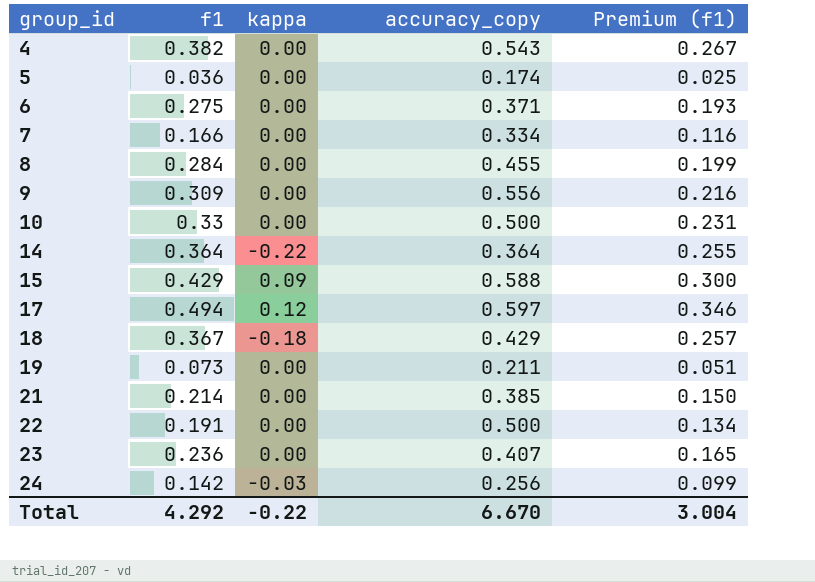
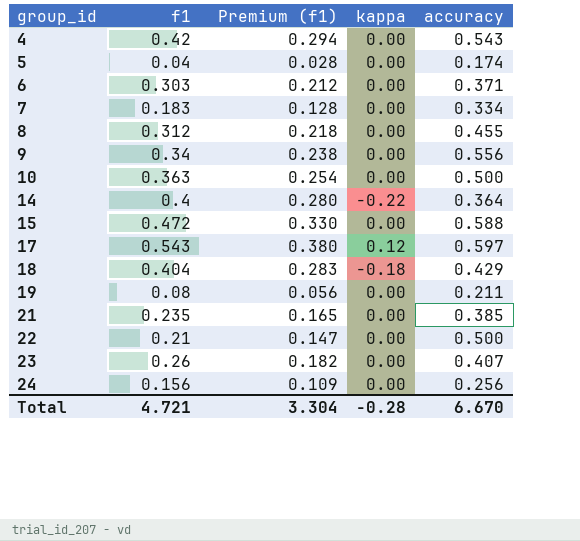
column Premium (f1) | position: 5 -> 3
column name: accuracy_copy -> accuracy
4 | f1: 0.382 -> 0.42
4 | Premium (f1): 0.267 -> 0.294
5 | f1: 0.036 -> 0.04
5 | Premium (f1): 0.025 -> 0.028
6 | f1: 0.275 -> 0.303
6 | Premium (f1): 0.193 -> 0.212
7 | f1: 0.166 -> 0.183
7 | Premium (f1): 0.116 -> 0.128
8 | f1: 0.284 -> 0.312
8 | Premium (f1): 0.199 -> 0.218
9 | f1: 0.309 -> 0.34
9 | Premium (f1): 0.216 -> 0.238
10 | f1: 0.33 -> 0.363
10 | Premium (f1): 0.231 -> 0.254
14 | f1: 0.364 -> 0.4
14 | Premium (f1): 0.255 -> 0.280
15 | f1: 0.429 -> 0.472
15 | Premium (f1): 0.300 -> 0.330
15 | kappa: 0.09 -> 0.00
17 | f1: 0.494 -> 0.543
17 | Premium (f1): 0.346 -> 0.380
18 | f1: 0.367 -> 0.404
18 | Premium (f1): 0.257 -> 0.283
19 | f1: 0.073 -> 0.08
19 | Premium (f1): 0.051 -> 0.056
21 | f1: 0.214 -> 0.235
21 | Premium (f1): 0.150 -> 0.165
22 | f1: 0.191 -> 0.21
22 | Premium (f1): 0.134 -> 0.147
23 | f1: 0.236 -> 0.26
23 | Premium (f1): 0.165 -> 0.182
24 | f1: 0.142 -> 0.156
24 | Premium (f1): 0.099 -> 0.109
24 | kappa: -0.03 -> 0.00
Total | f1: 4.292 -> 4.721
Total | Premium (f1): 3.004 -> 3.304
Total | kappa: -0.22 -> -0.28

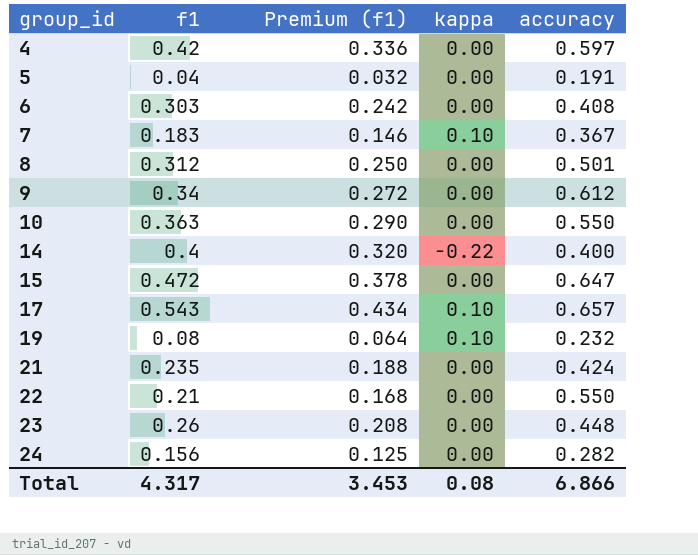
column Premium (f1) | formula: [f1] * 0.7 -> [f1] * 0.8
row 18: 0.404 | 0.283 | -0.18 | 0.429 -> none
4 | accuracy: 0.543 -> 0.597
5 | accuracy: 0.174 -> 0.191
6 | accuracy: 0.371 -> 0.408
7 | kappa: 0.00 -> 0.10
7 | accuracy: 0.334 -> 0.367
8 | accuracy: 0.455 -> 0.501
9 | accuracy: 0.556 -> 0.612
10 | accuracy: 0.500 -> 0.550
14 | accuracy: 0.364 -> 0.400
15 | accuracy: 0.588 -> 0.647
17 | kappa: 0.12 -> 0.10
17 | accuracy: 0.597 -> 0.657
19 | kappa: 0.00 -> 0.10
19 | accuracy: 0.211 -> 0.232
21 | accuracy: 0.385 -> 0.424
22 | accuracy: 0.500 -> 0.550
23 | accuracy: 0.407 -> 0.448
24 | accuracy: 0.256 -> 0.282
Total | f1: 4.721 -> 4.317
Total | Premium (f1): 3.304 -> 3.453
Total | kappa: -0.28 -> 0.08
Total | accuracy: 6.670 -> 6.866

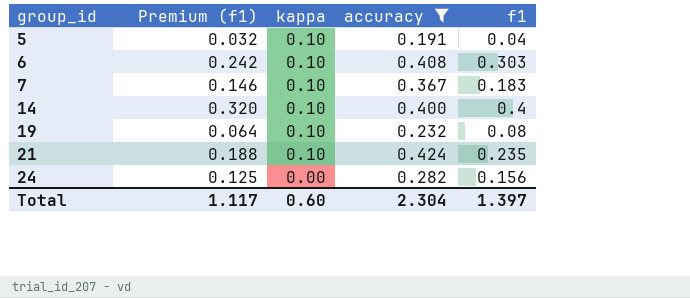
filter: none -> accuracy <= 0.424
column f1 | position: 2 -> 5
5 | kappa: 0.00 -> 0.10
6 | kappa: 0.00 -> 0.10
14 | kappa: -0.22 -> 0.10
21 | kappa: 0.00 -> 0.10
Total | Premium (f1): 3.453 -> 1.117
Total | kappa: 0.08 -> 0.60
Total | accuracy: 6.866 -> 2.304
Total | f1: 4.317 -> 1.397

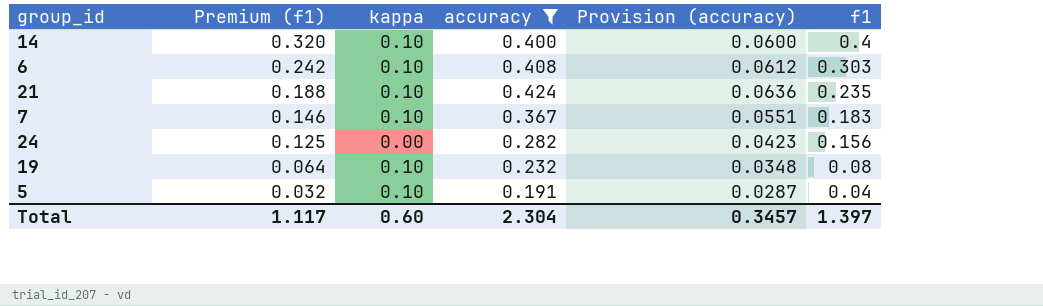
row order: group_id ascending -> Premium (f1) descending
column Provision (accuracy) | formula: none -> [accuracy] * 0.15

